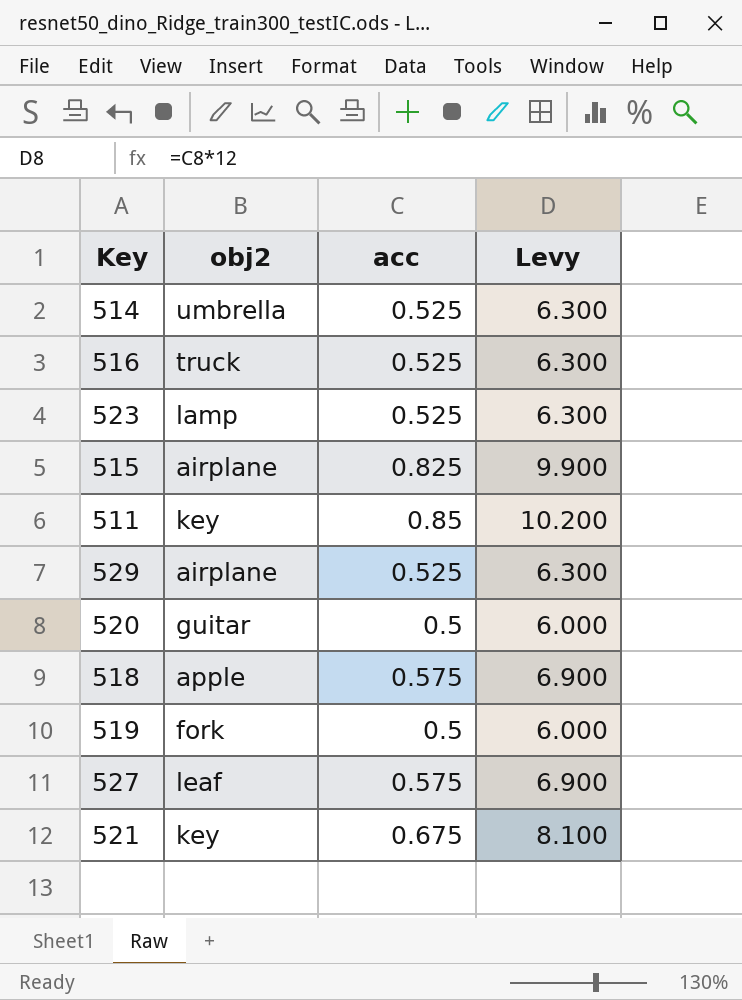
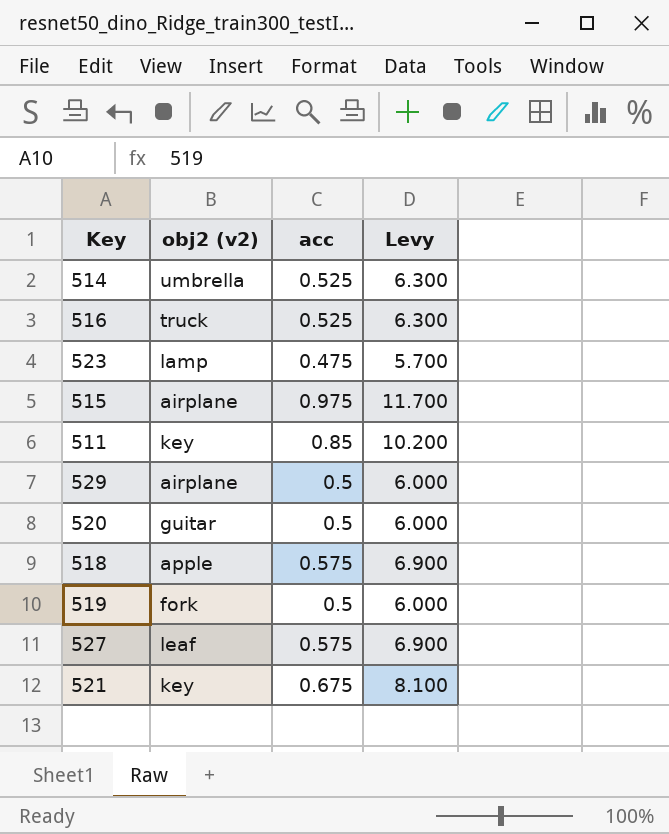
column name: obj2 -> obj2 (v2)
523 | acc: 0.525 -> 0.475
523 | Levy: 6.300 -> 5.700
515 | acc: 0.825 -> 0.975
515 | Levy: 9.900 -> 11.700
529 | acc: 0.525 -> 0.5
529 | Levy: 6.300 -> 6.000

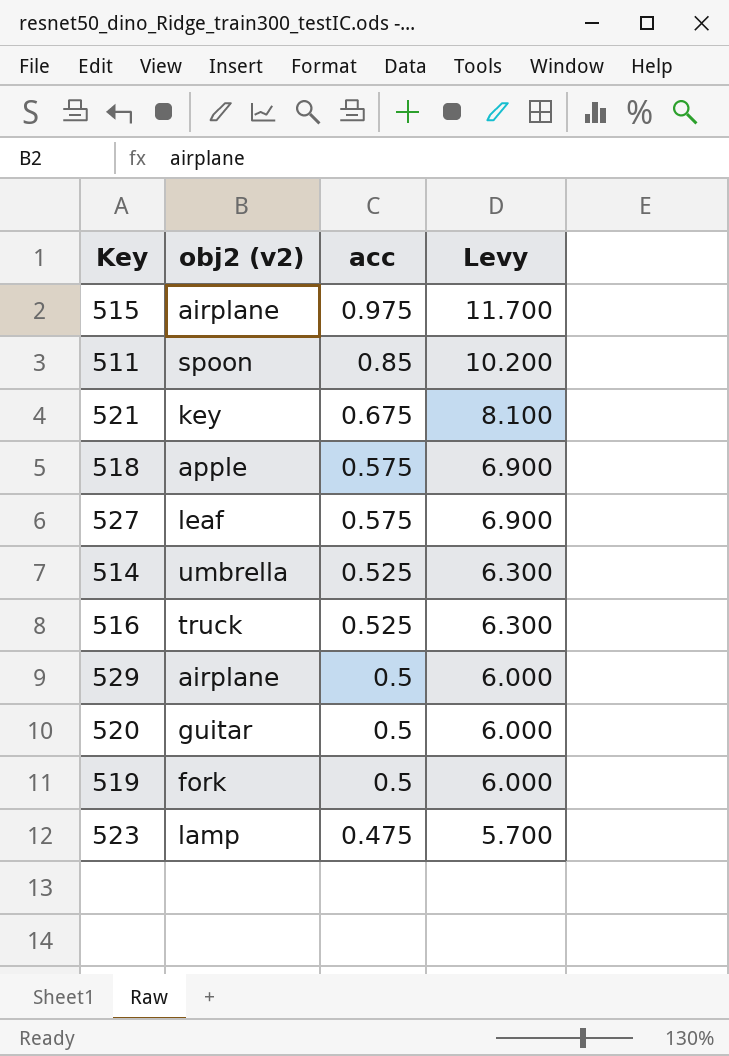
row order: none -> acc descending
511 | obj2 (v2): key -> spoon

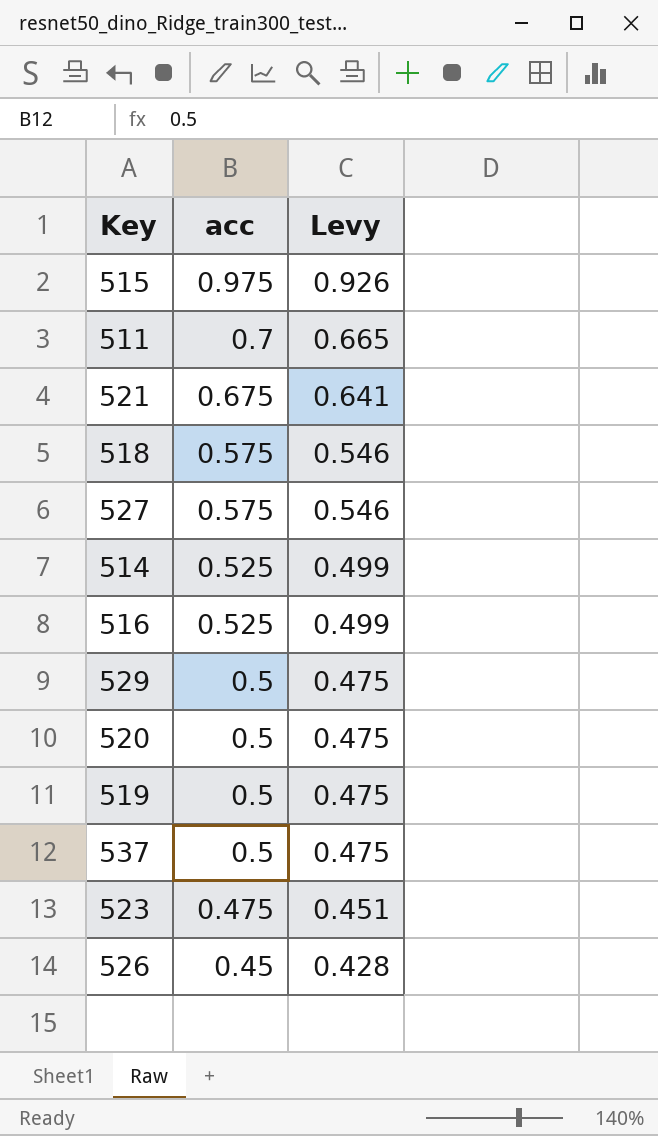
column obj2 (v2) | position: 2 -> none
column Levy | formula: [acc] * 12 -> [acc] * 0.95
511 | acc: 0.85 -> 0.7
row 537: none -> 0.5 | 0.475
row 526: none -> 0.45 | 0.428

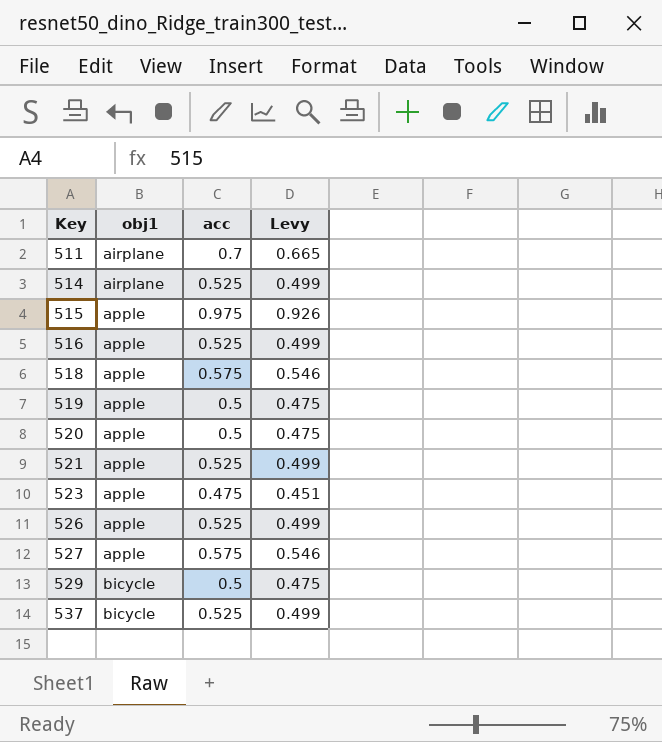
row order: acc descending -> Key ascending
column obj1 | position: none -> 2
521 | acc: 0.675 -> 0.525
521 | Levy: 0.641 -> 0.499
526 | acc: 0.45 -> 0.525
526 | Levy: 0.428 -> 0.499
537 | acc: 0.5 -> 0.525
537 | Levy: 0.475 -> 0.499

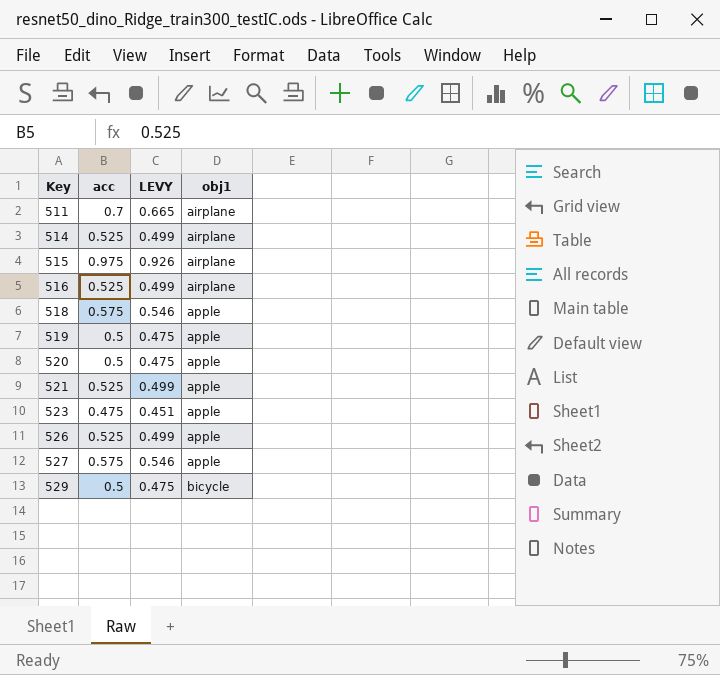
column name: Levy -> LEVY
column obj1 | position: 2 -> 4
row 537: bicycle | 0.525 | 0.499 -> none
515 | obj1: apple -> airplane
516 | obj1: apple -> airplane

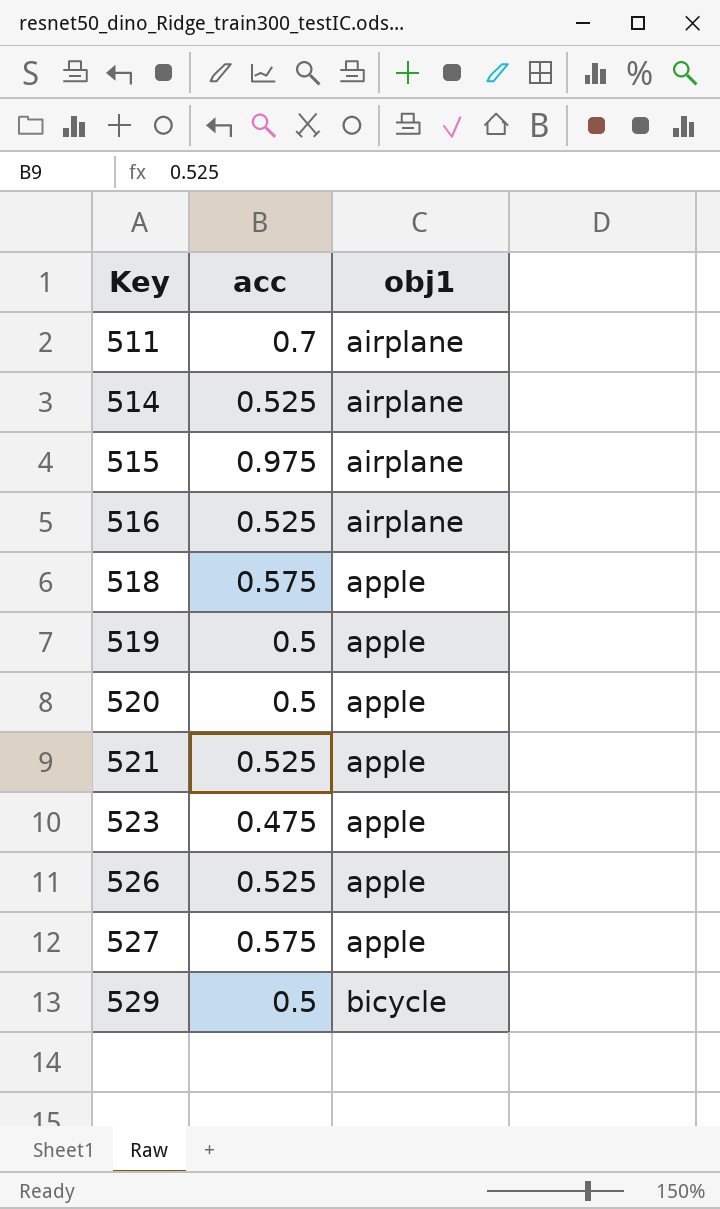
column LEVY | formula: [acc] * 0.95 -> none

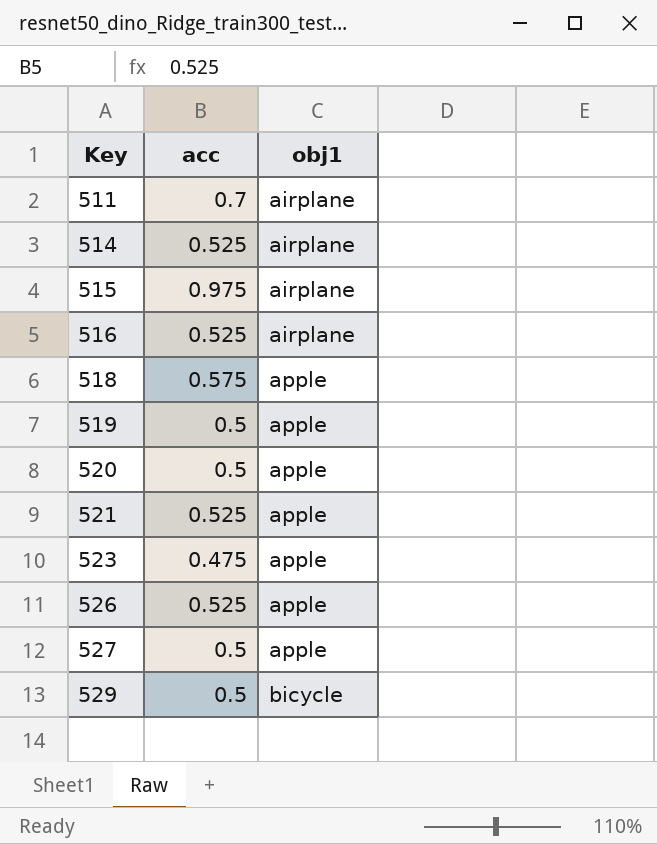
527 | acc: 0.575 -> 0.5

